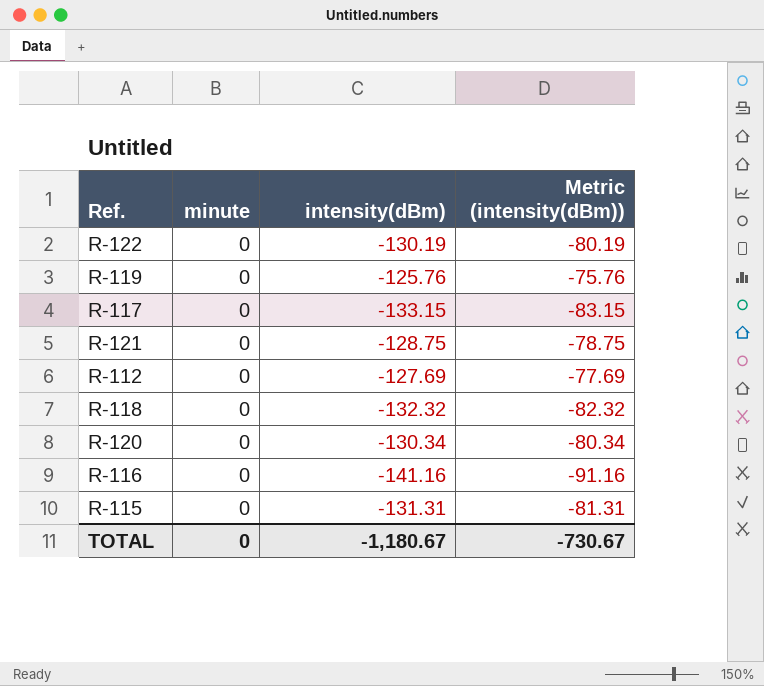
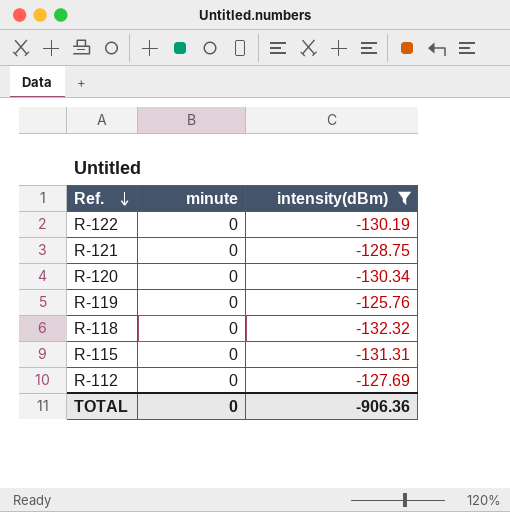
filter: none -> intensity(dBm) >= -132.32
row order: none -> Ref. descending
column Metric (intensity(dBm)) | formula: [intensity(dBm)] + 50 -> none
TOTAL | intensity(dBm): -1,180.67 -> -906.36

